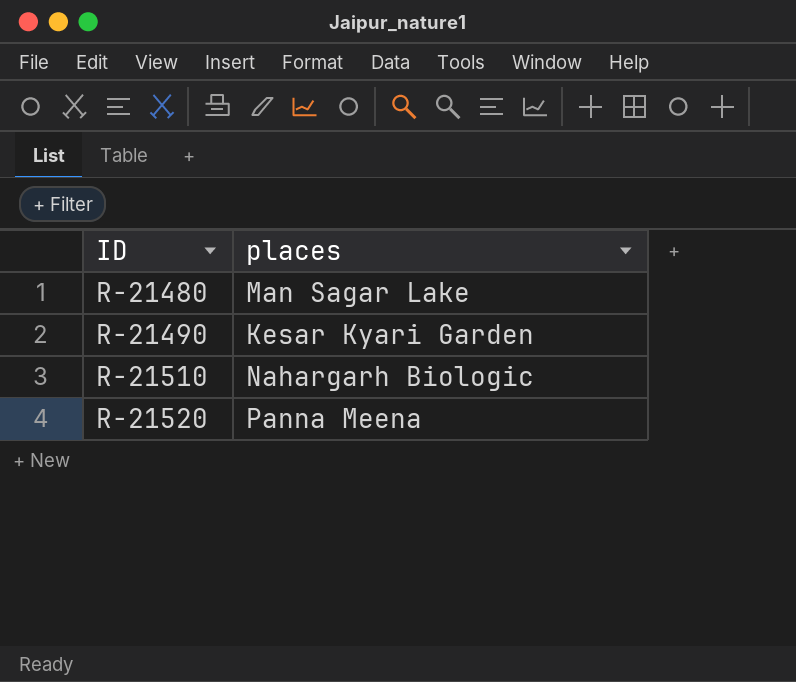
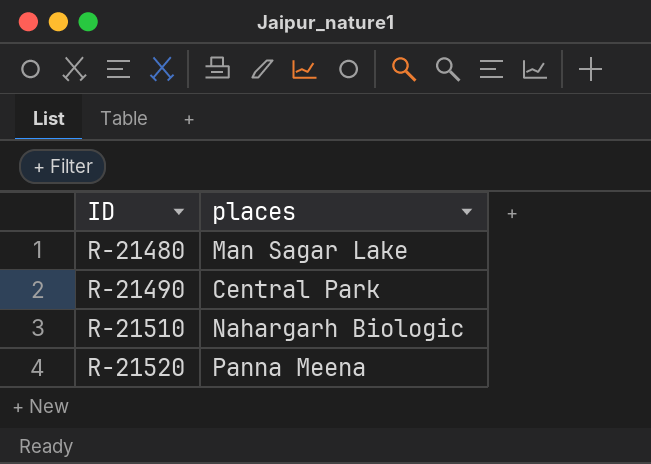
R-21490 | places: Kesar Kyari Garden -> Central Park

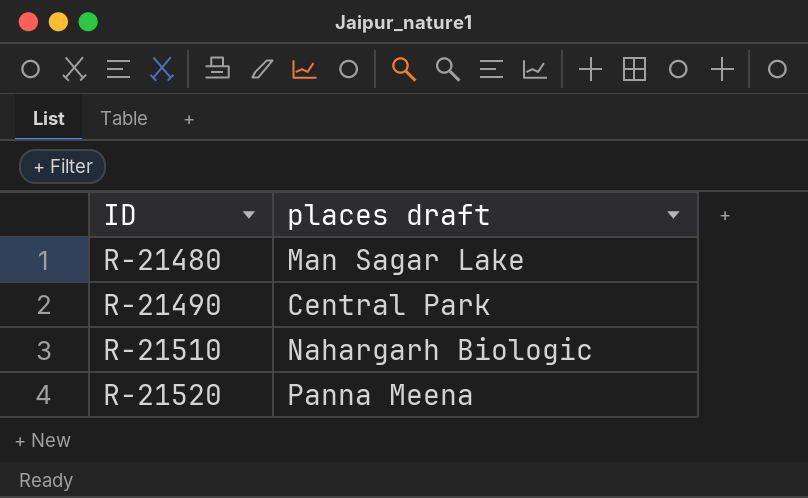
column name: places -> places draft

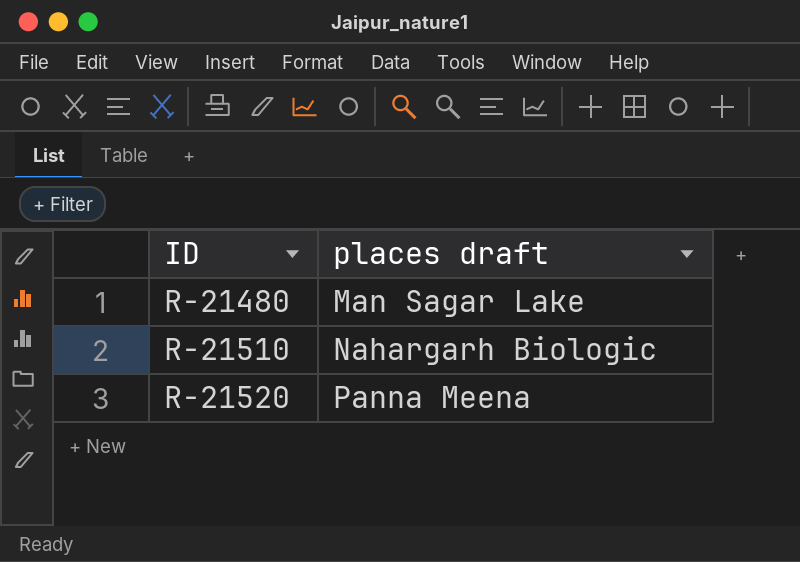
row R-21490: Central Park -> none

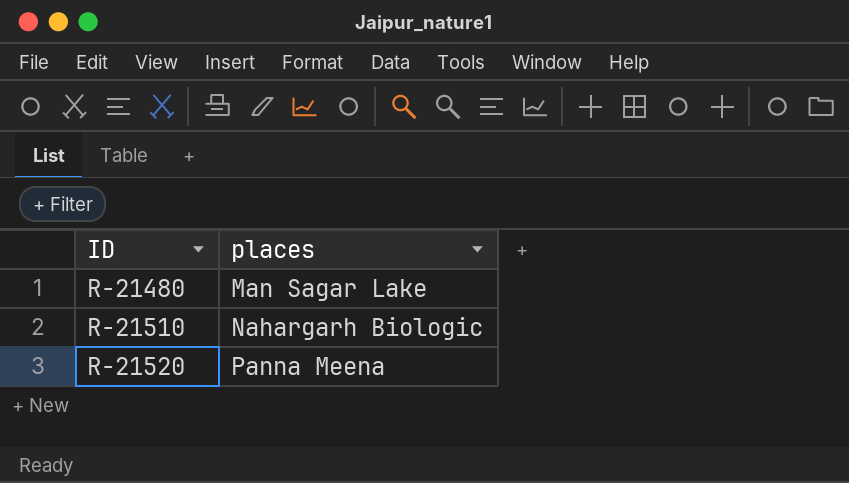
column name: places draft -> places

